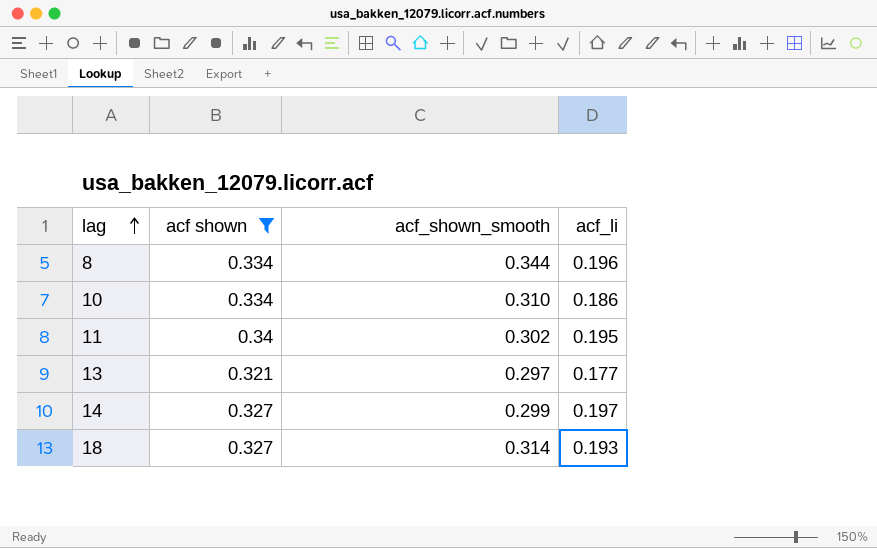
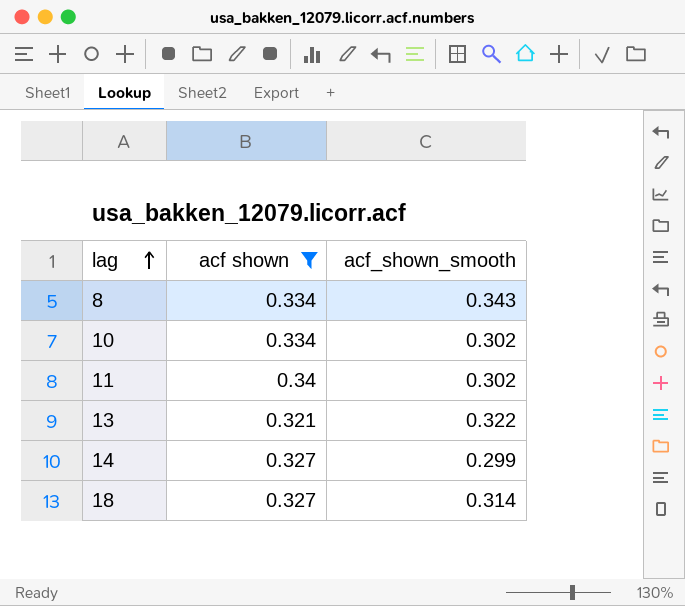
column acf_li | position: 4 -> none
8 | acf_shown_smooth: 0.344 -> 0.343
10 | acf_shown_smooth: 0.310 -> 0.302
13 | acf_shown_smooth: 0.297 -> 0.322

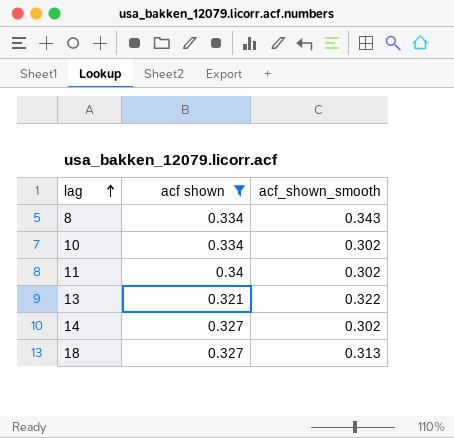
14 | acf_shown_smooth: 0.299 -> 0.302
18 | acf_shown_smooth: 0.314 -> 0.313

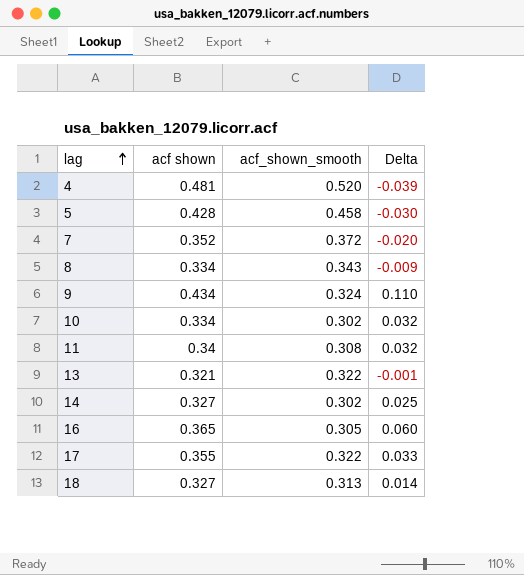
filter: acf shown <= 0.34 -> none
column Delta | formula: none -> [acf shown] - [acf_shown_smooth]
11 | acf_shown_smooth: 0.302 -> 0.308

